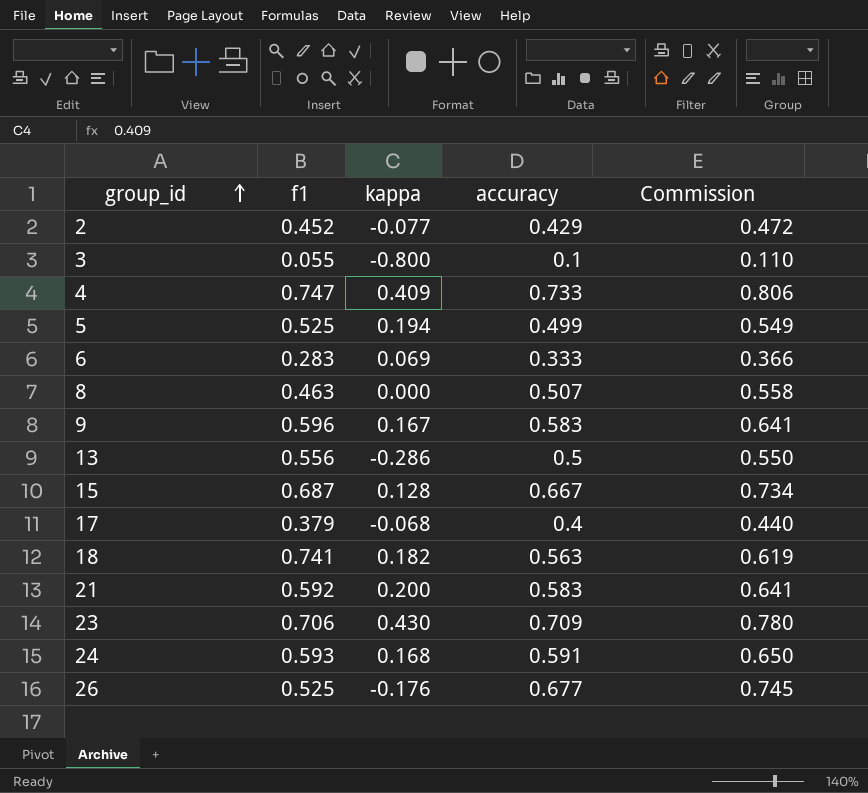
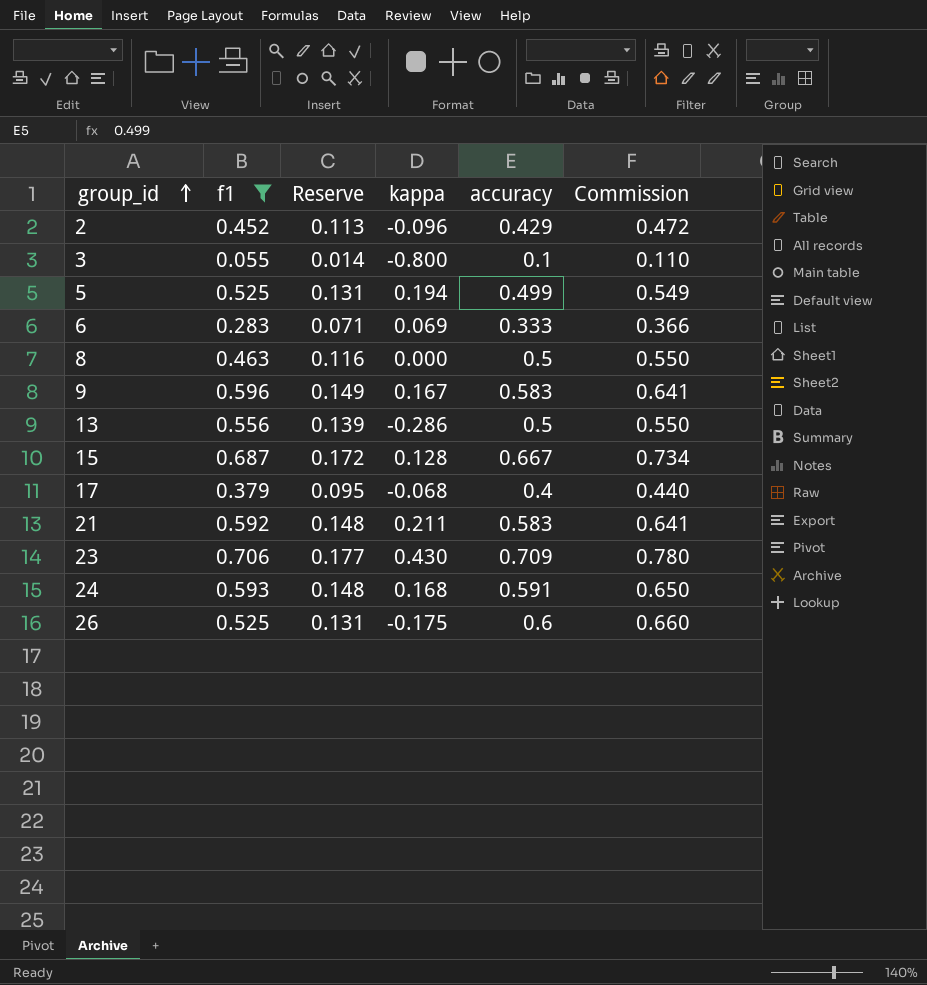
filter: none -> f1 <= 0.706
column Reserve | formula: none -> [f1] * 0.25
2 | kappa: -0.077 -> -0.096
8 | accuracy: 0.507 -> 0.5
8 | Commission: 0.558 -> 0.550
21 | kappa: 0.200 -> 0.211
26 | kappa: -0.176 -> -0.175
26 | accuracy: 0.677 -> 0.6
26 | Commission: 0.745 -> 0.660

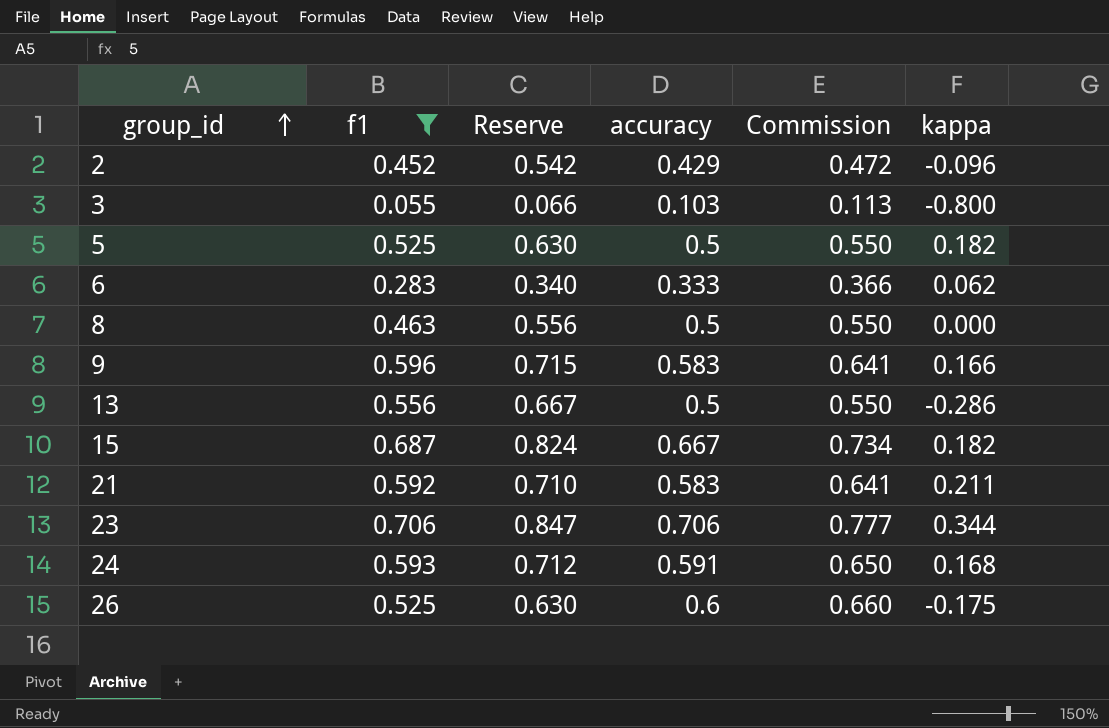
column Reserve | formula: [f1] * 0.25 -> [f1] * 1.2
column kappa | position: 4 -> 6
row 17: 0.379 | 0.095 | -0.068 | 0.4 | 0.440 -> none
3 | accuracy: 0.1 -> 0.103
3 | Commission: 0.110 -> 0.113
5 | accuracy: 0.499 -> 0.5
5 | Commission: 0.549 -> 0.550
5 | kappa: 0.194 -> 0.182
6 | kappa: 0.069 -> 0.062
9 | kappa: 0.167 -> 0.166
15 | kappa: 0.128 -> 0.182
23 | accuracy: 0.709 -> 0.706
23 | Commission: 0.780 -> 0.777
23 | kappa: 0.430 -> 0.344

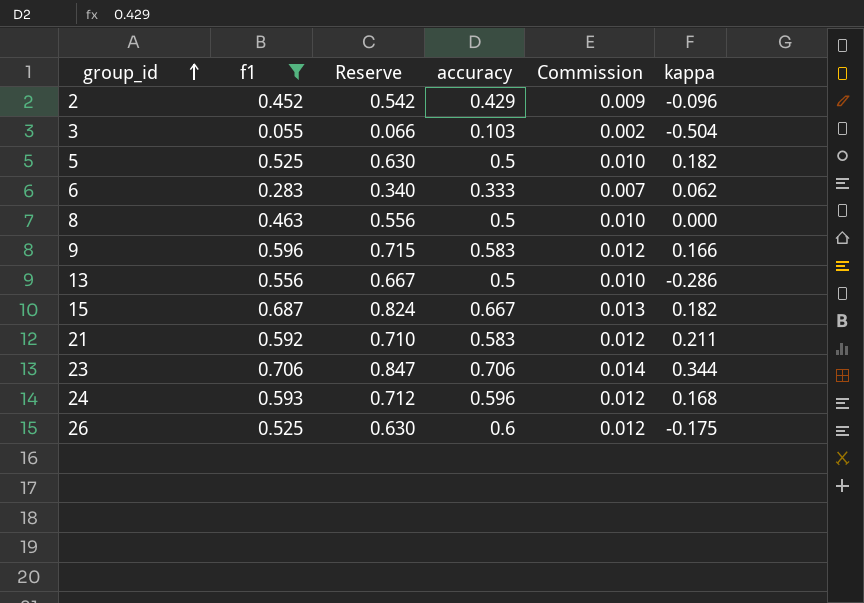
column Commission | formula: [accuracy] * 1.1 -> [accuracy] * 0.02
3 | kappa: -0.800 -> -0.504
24 | accuracy: 0.591 -> 0.596

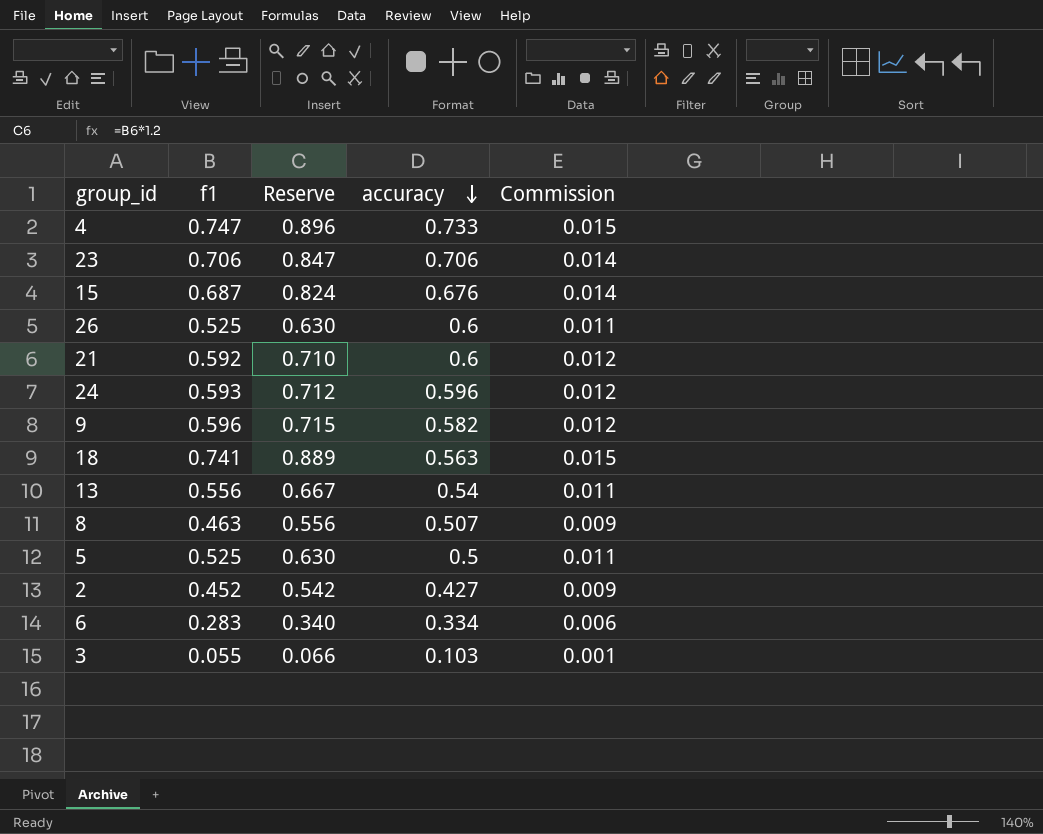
filter: f1 <= 0.706 -> none
row order: group_id ascending -> accuracy descending
column kappa | position: 6 -> none
column Commission | formula: [accuracy] * 0.02 -> [f1] * 0.02
15 | accuracy: 0.667 -> 0.676
21 | accuracy: 0.583 -> 0.6
9 | accuracy: 0.583 -> 0.582
13 | accuracy: 0.5 -> 0.54
8 | accuracy: 0.5 -> 0.507
2 | accuracy: 0.429 -> 0.427
6 | accuracy: 0.333 -> 0.334

